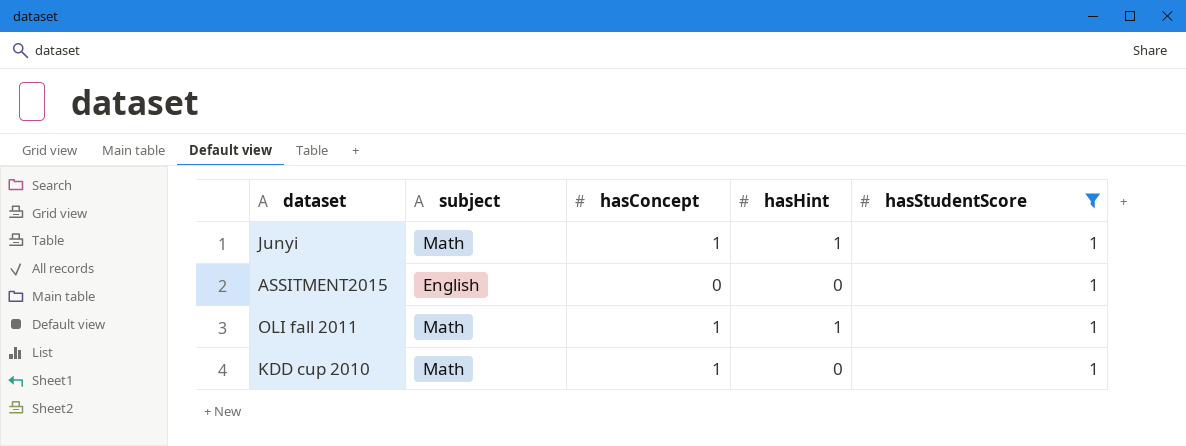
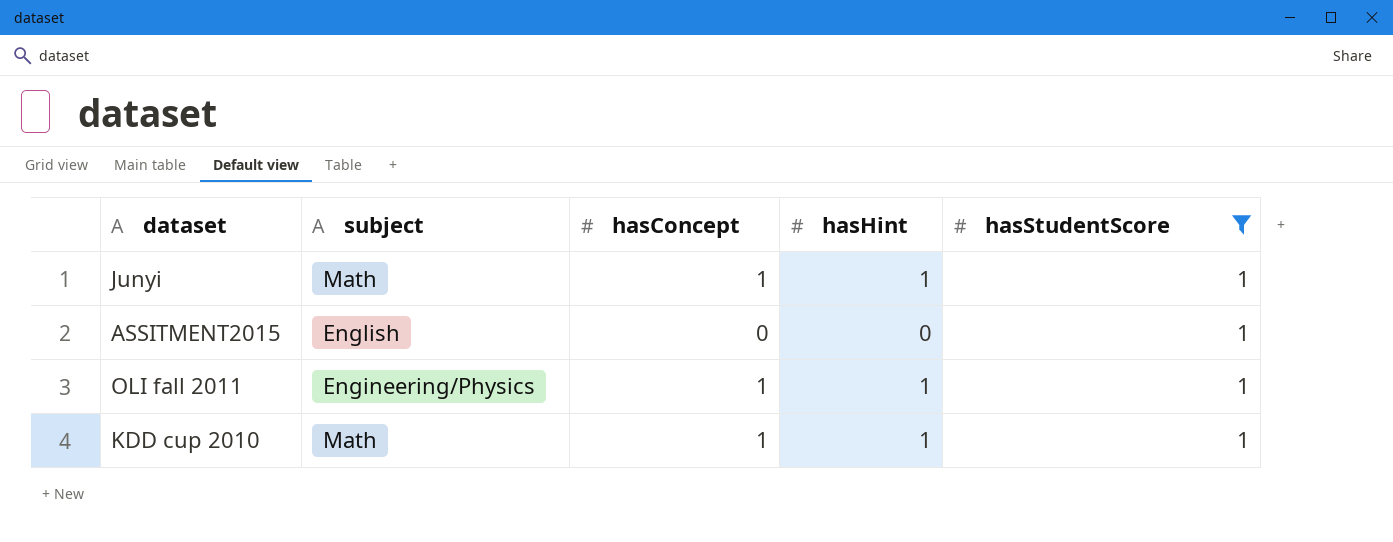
OLI fall 2011 | subject: Math -> Engineering/Physics
KDD cup 2010 | hasHint: 0 -> 1

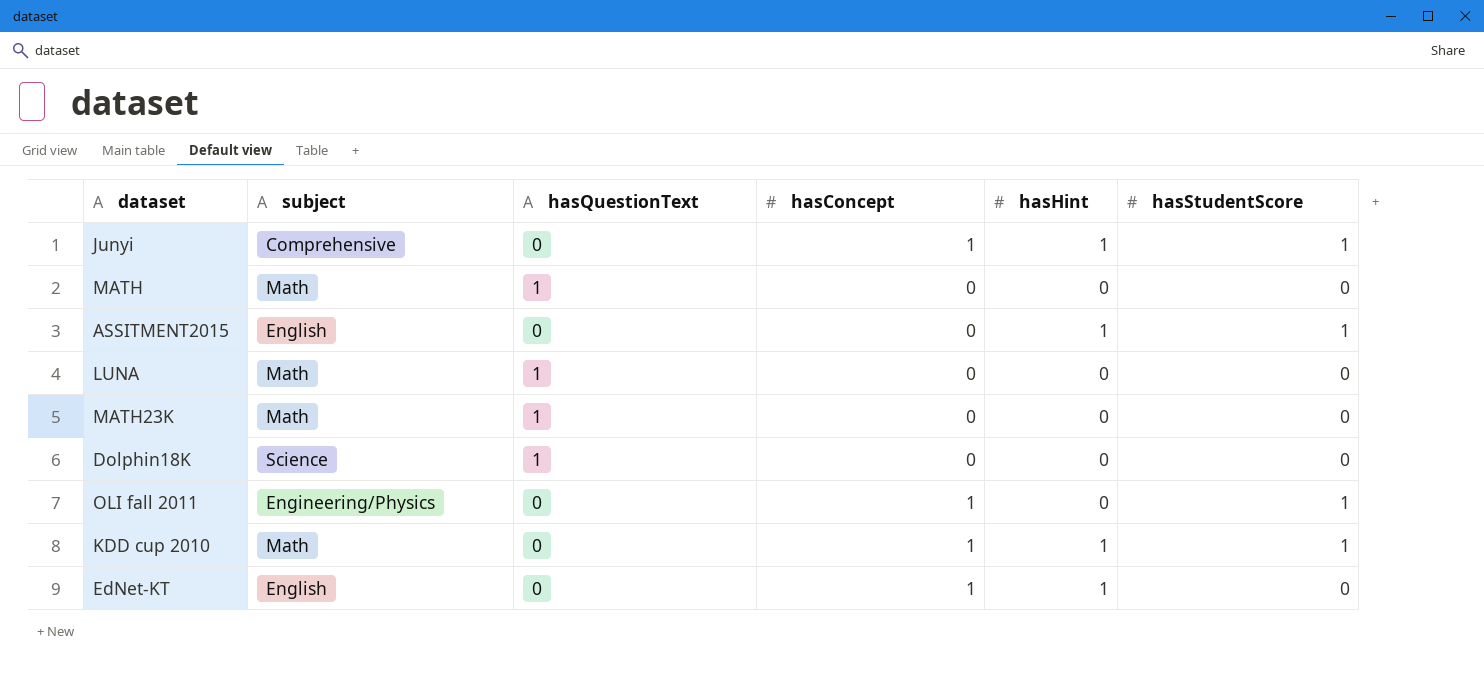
filter: hasStudentScore = 1 -> none
column hasQuestionText | position: none -> 3
Junyi | subject: Math -> Comprehensive
ASSITMENT2015 | hasHint: 0 -> 1
OLI fall 2011 | hasHint: 1 -> 0

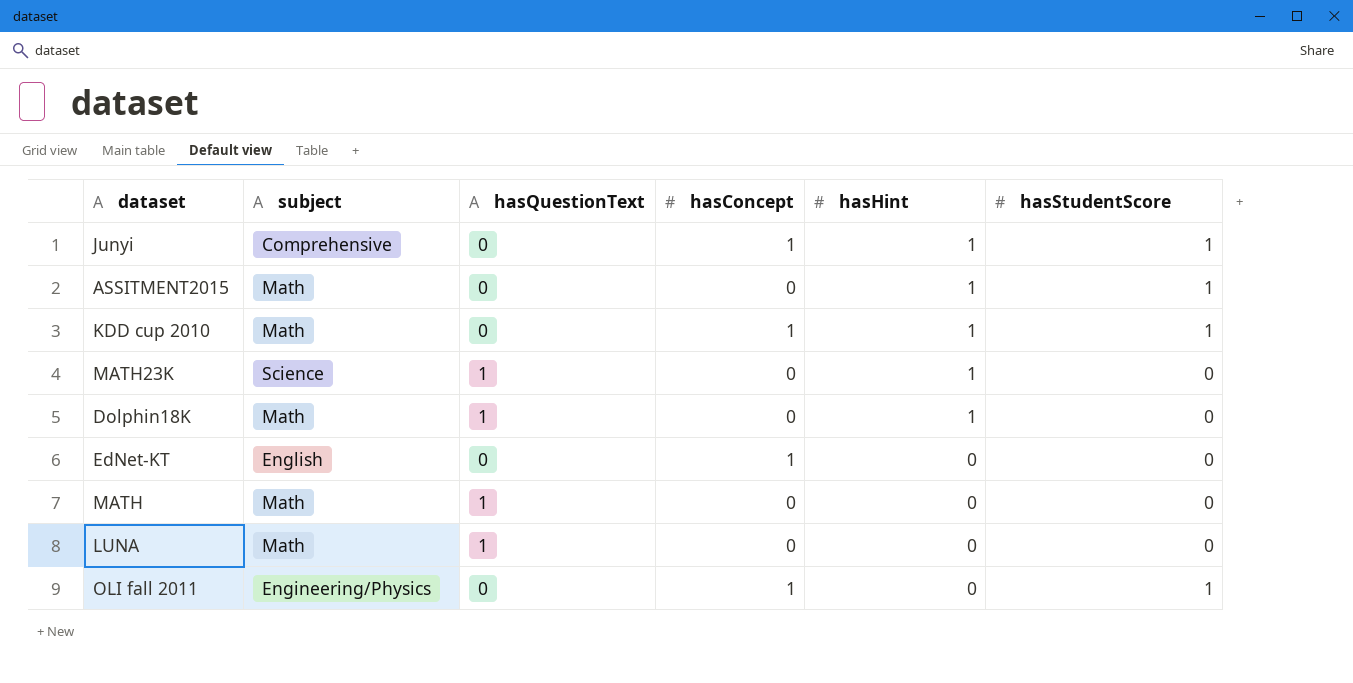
row order: none -> hasHint descending
ASSITMENT2015 | subject: English -> Math
MATH23K | subject: Math -> Science
MATH23K | hasHint: 0 -> 1
Dolphin18K | subject: Science -> Math
Dolphin18K | hasHint: 0 -> 1
EdNet-KT | hasHint: 1 -> 0

